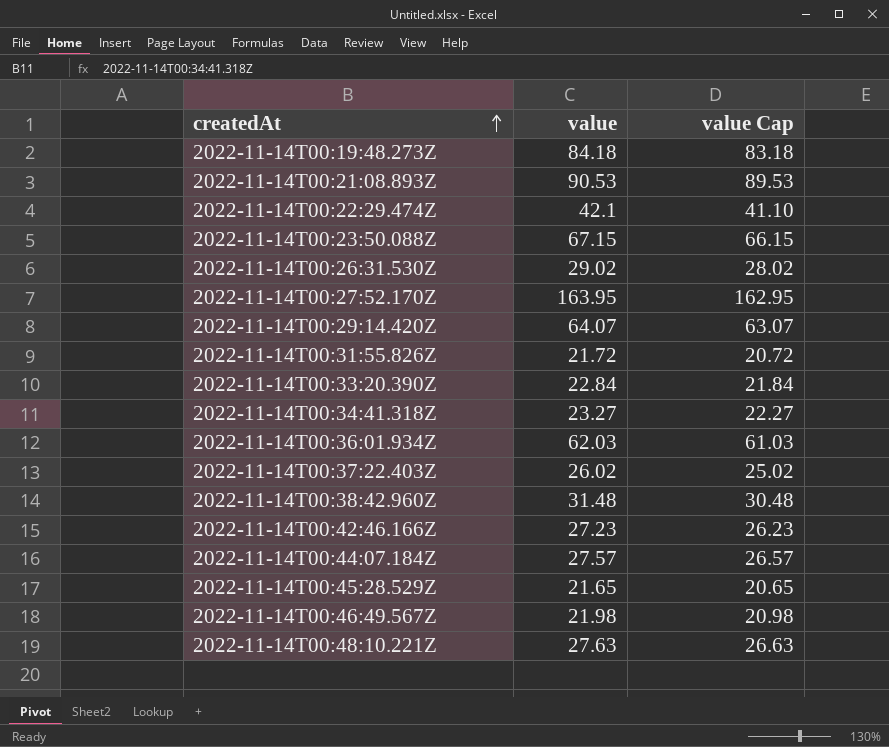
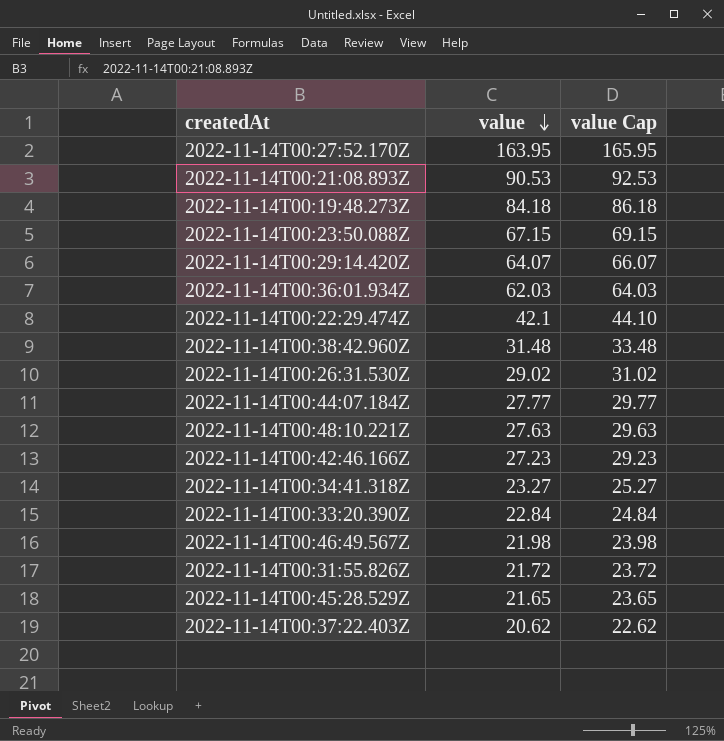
row order: createdAt ascending -> value descending
column value Cap | formula: [value] - 1 -> [value] + 2
2022-11-14T00:44:07.184Z | value: 27.57 -> 27.77
2022-11-14T00:37:22.403Z | value: 26.02 -> 20.62

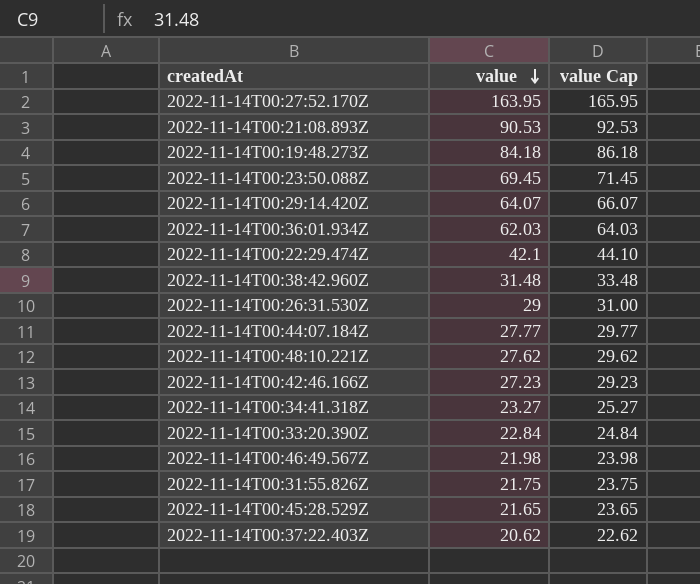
2022-11-14T00:23:50.088Z | value: 67.15 -> 69.45
2022-11-14T00:23:50.088Z | value Cap: 69.15 -> 71.45
2022-11-14T00:26:31.530Z | value: 29.02 -> 29
2022-11-14T00:26:31.530Z | value Cap: 31.02 -> 31.00
2022-11-14T00:48:10.221Z | value: 27.63 -> 27.62
2022-11-14T00:48:10.221Z | value Cap: 29.63 -> 29.62
2022-11-14T00:31:55.826Z | value: 21.72 -> 21.75
2022-11-14T00:31:55.826Z | value Cap: 23.72 -> 23.75

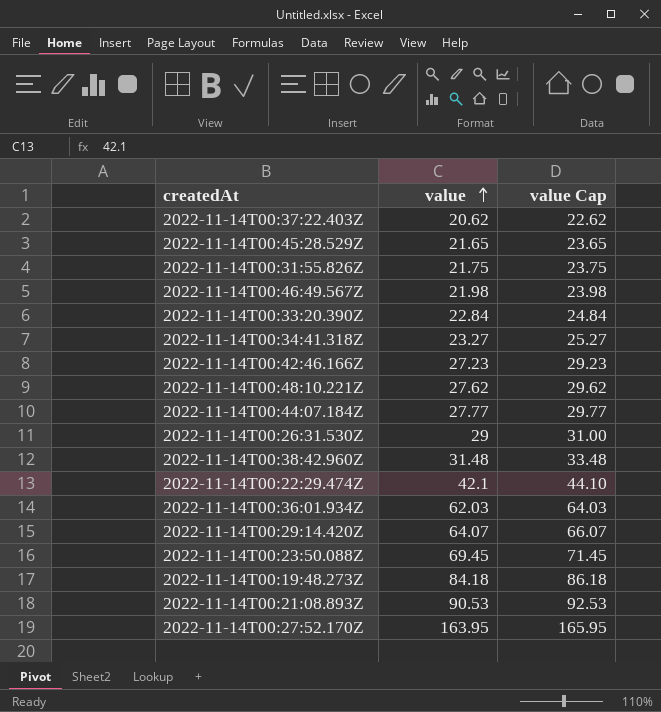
row order: value descending -> value ascending

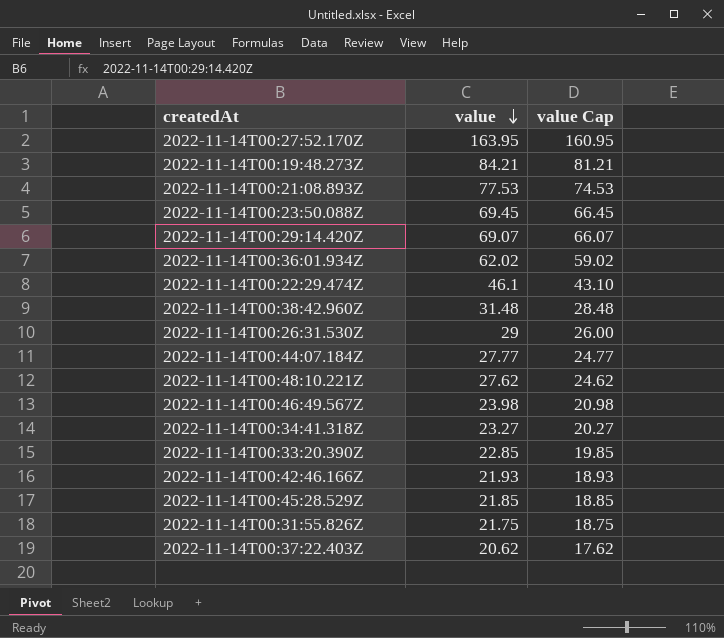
row order: value ascending -> value descending
column value Cap | formula: [value] + 2 -> [value] - 3
2022-11-14T00:19:48.273Z | value: 84.18 -> 84.21
2022-11-14T00:21:08.893Z | value: 90.53 -> 77.53
2022-11-14T00:29:14.420Z | value: 64.07 -> 69.07
2022-11-14T00:36:01.934Z | value: 62.03 -> 62.02
2022-11-14T00:22:29.474Z | value: 42.1 -> 46.1
2022-11-14T00:46:49.567Z | value: 21.98 -> 23.98
2022-11-14T00:33:20.390Z | value: 22.84 -> 22.85
2022-11-14T00:42:46.166Z | value: 27.23 -> 21.93
2022-11-14T00:45:28.529Z | value: 21.65 -> 21.85

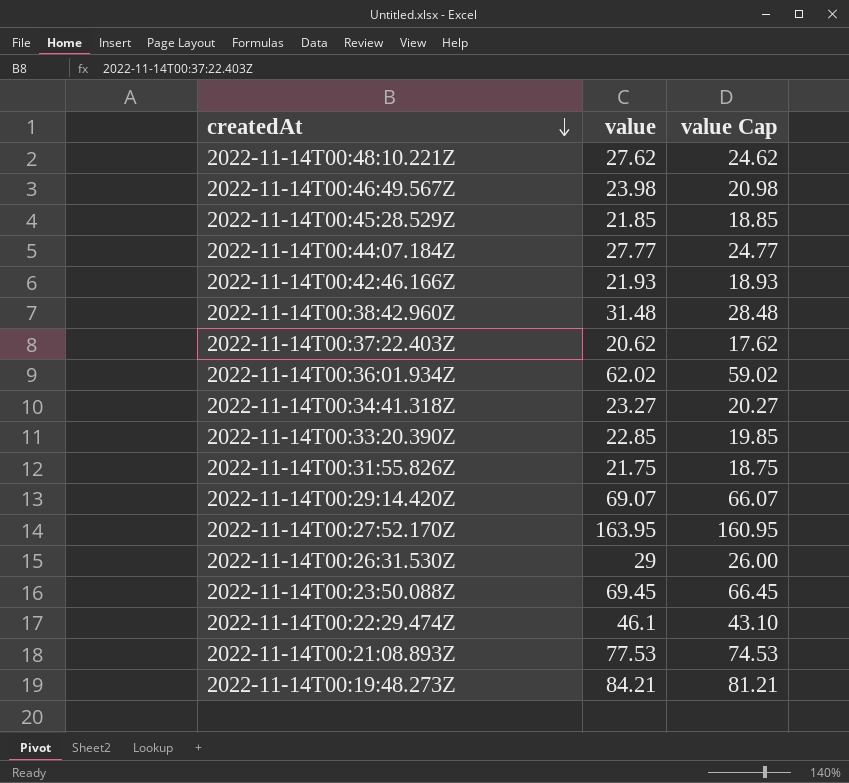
row order: value descending -> createdAt descending

